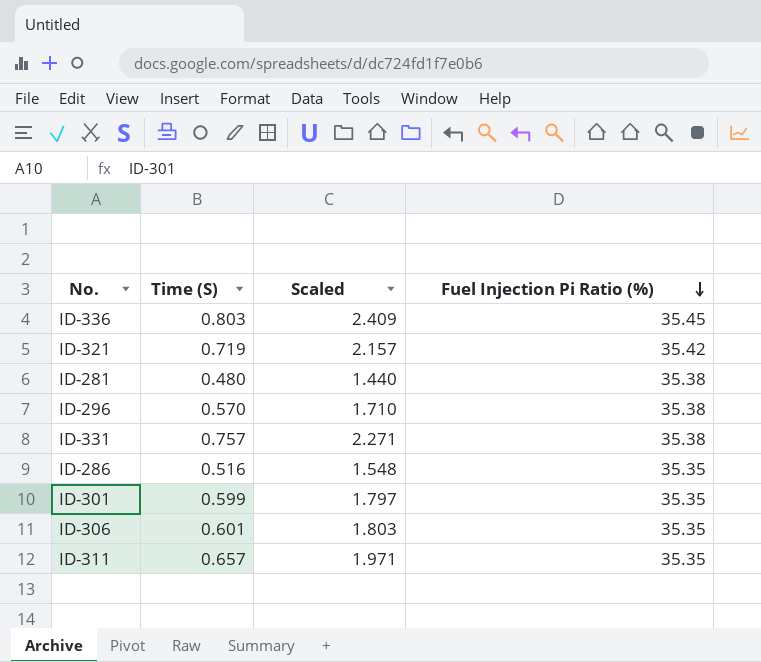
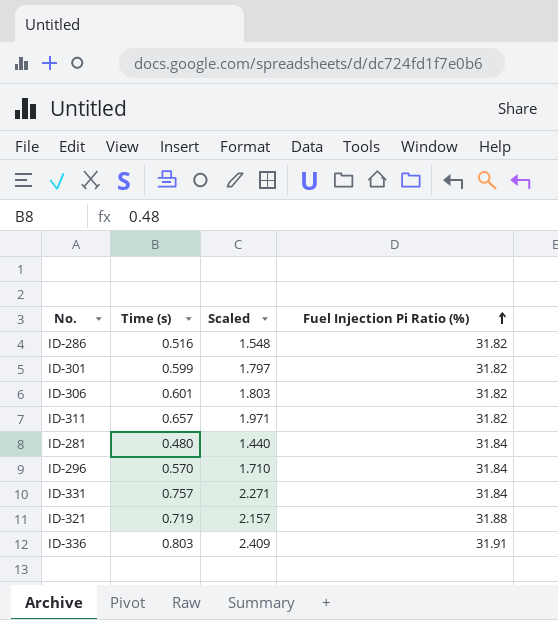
row order: Fuel Injection Pi Ratio (%) descending -> Fuel Injection Pi Ratio (%) ascending
column name: Time (S) -> Time (s)
ID-286 | Fuel Injection Pi Ratio (%): 35.35 -> 31.82
ID-301 | Fuel Injection Pi Ratio (%): 35.35 -> 31.82
ID-306 | Fuel Injection Pi Ratio (%): 35.35 -> 31.82
ID-311 | Fuel Injection Pi Ratio (%): 35.35 -> 31.82
ID-281 | Fuel Injection Pi Ratio (%): 35.38 -> 31.84
ID-296 | Fuel Injection Pi Ratio (%): 35.38 -> 31.84
ID-331 | Fuel Injection Pi Ratio (%): 35.38 -> 31.84
ID-321 | Fuel Injection Pi Ratio (%): 35.42 -> 31.88
ID-336 | Fuel Injection Pi Ratio (%): 35.45 -> 31.91

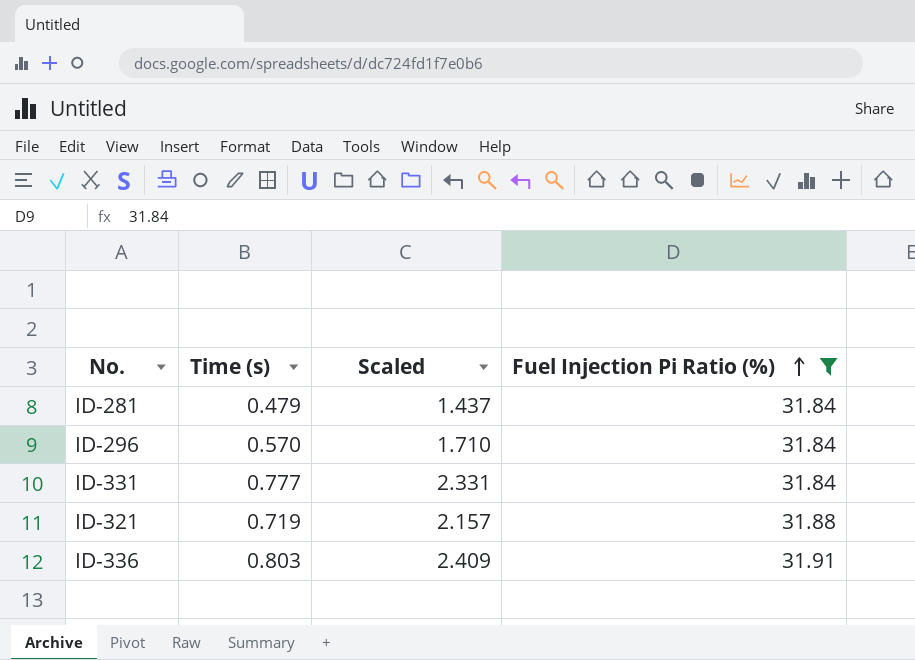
filter: none -> Fuel Injection Pi Ratio (%) != 31.82
ID-281 | Time (s): 0.480 -> 0.479
ID-281 | Scaled: 1.440 -> 1.437
ID-331 | Time (s): 0.757 -> 0.777
ID-331 | Scaled: 2.271 -> 2.331

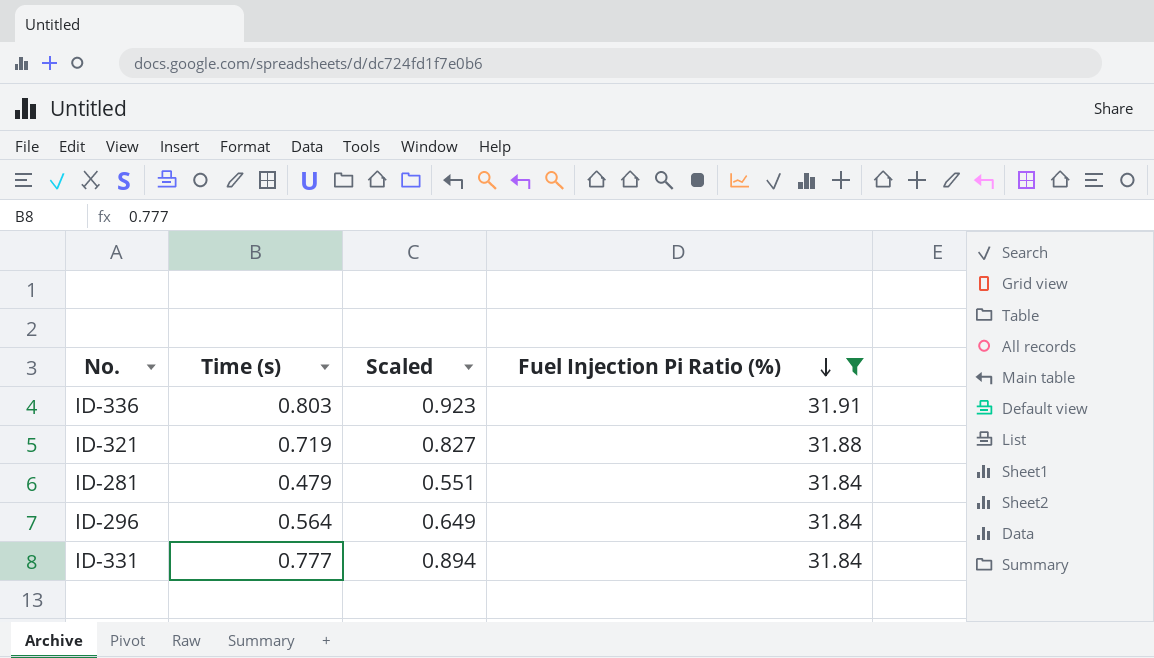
row order: Fuel Injection Pi Ratio (%) ascending -> Fuel Injection Pi Ratio (%) descending
column Scaled | formula: [Time (s)] * 3 -> [Time (s)] * 1.15
ID-296 | Time (s): 0.570 -> 0.564

